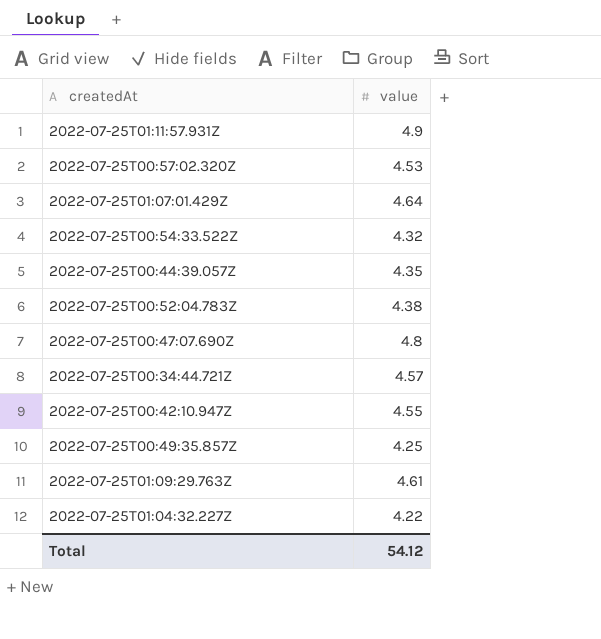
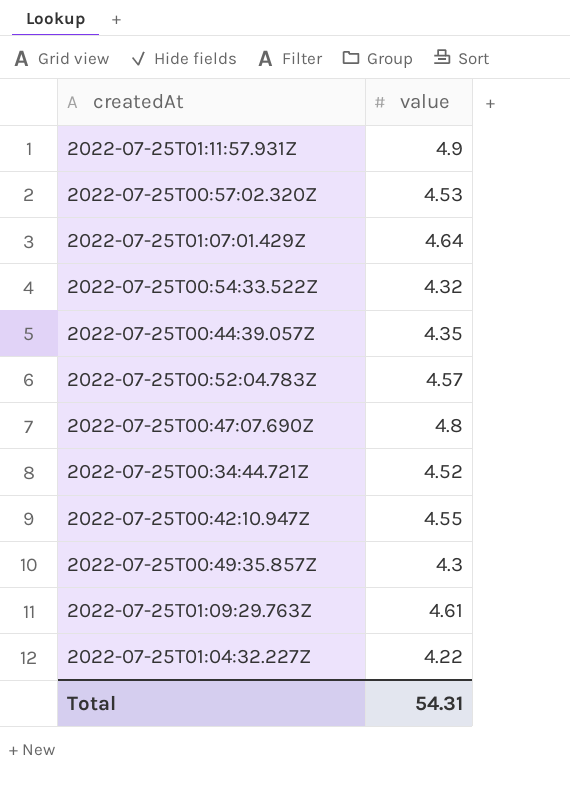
2022-07-25T00:52:04.783Z | value: 4.38 -> 4.57
2022-07-25T00:34:44.721Z | value: 4.57 -> 4.52
2022-07-25T00:49:35.857Z | value: 4.25 -> 4.3
Total | value: 54.12 -> 54.31

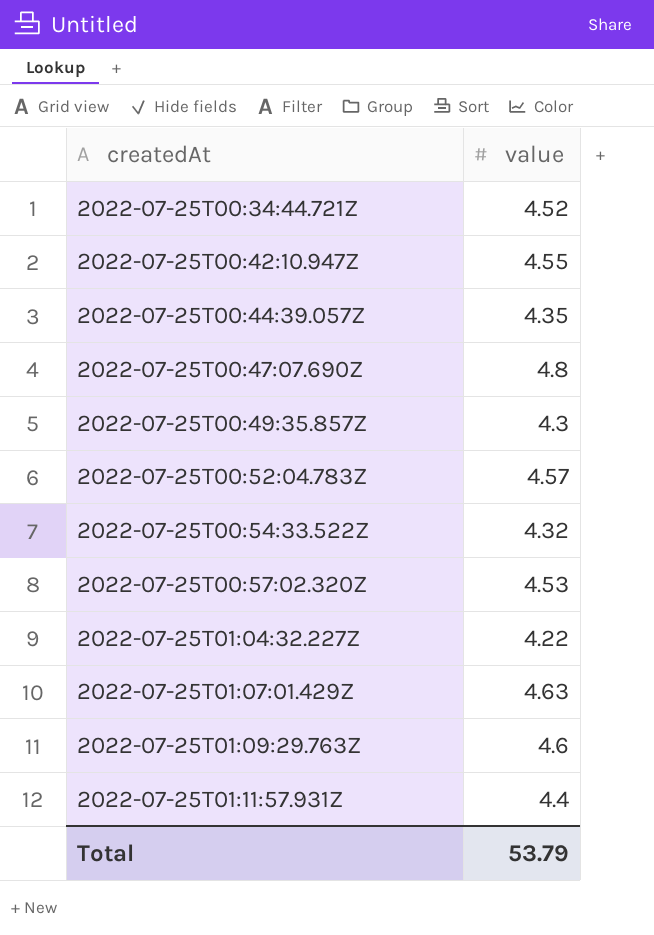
row order: none -> createdAt ascending
2022-07-25T01:07:01.429Z | value: 4.64 -> 4.63
2022-07-25T01:09:29.763Z | value: 4.61 -> 4.6
2022-07-25T01:11:57.931Z | value: 4.9 -> 4.4
Total | value: 54.31 -> 53.79

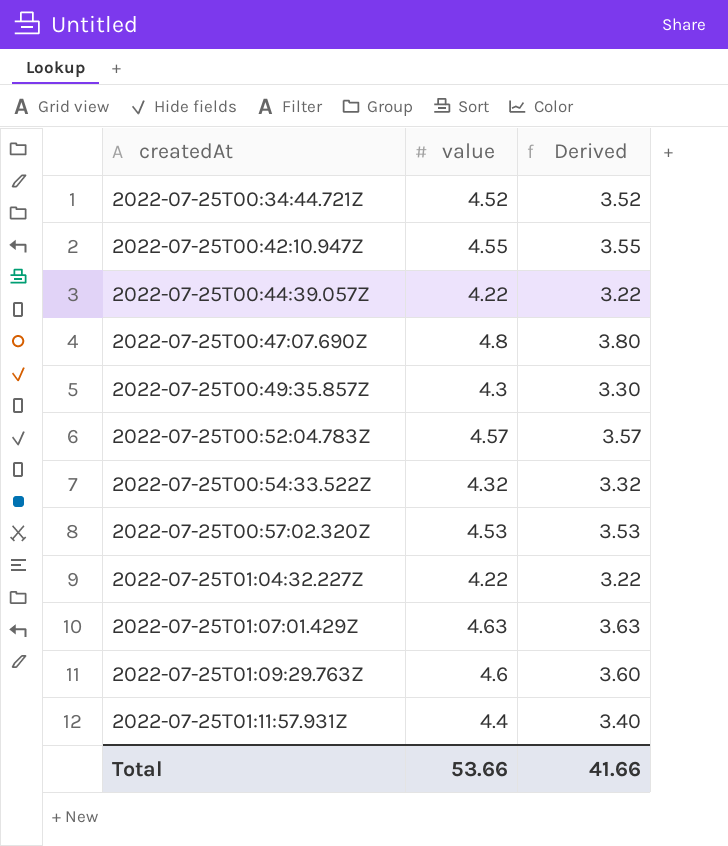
column Derived | formula: none -> [value] - 1
2022-07-25T00:44:39.057Z | value: 4.35 -> 4.22
Total | value: 53.79 -> 53.66

